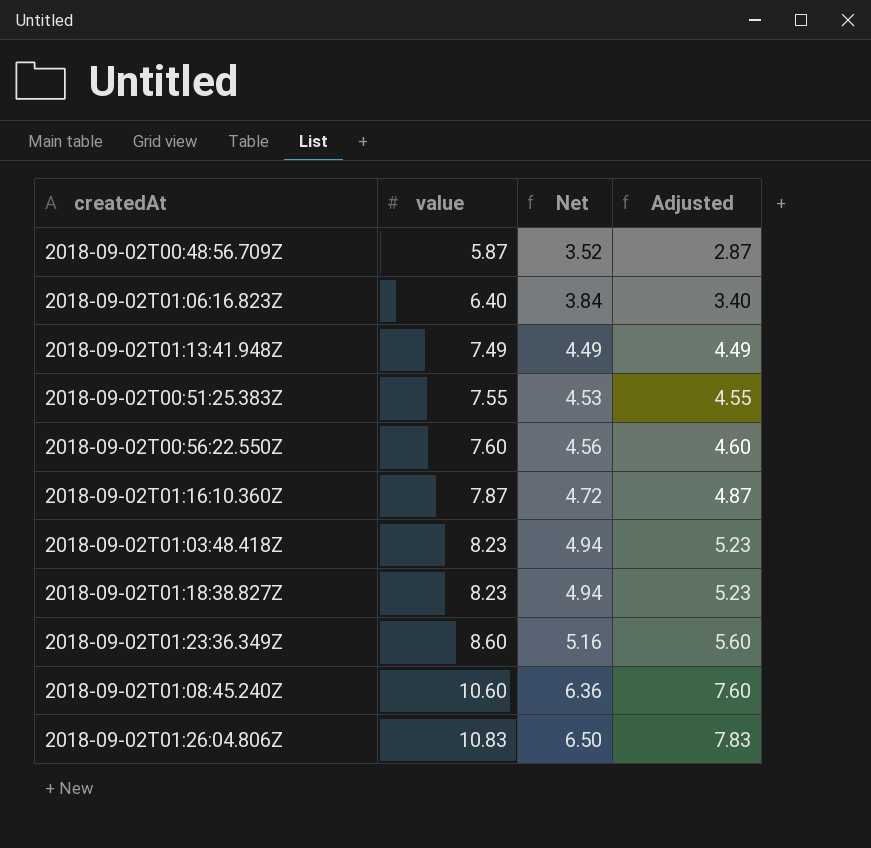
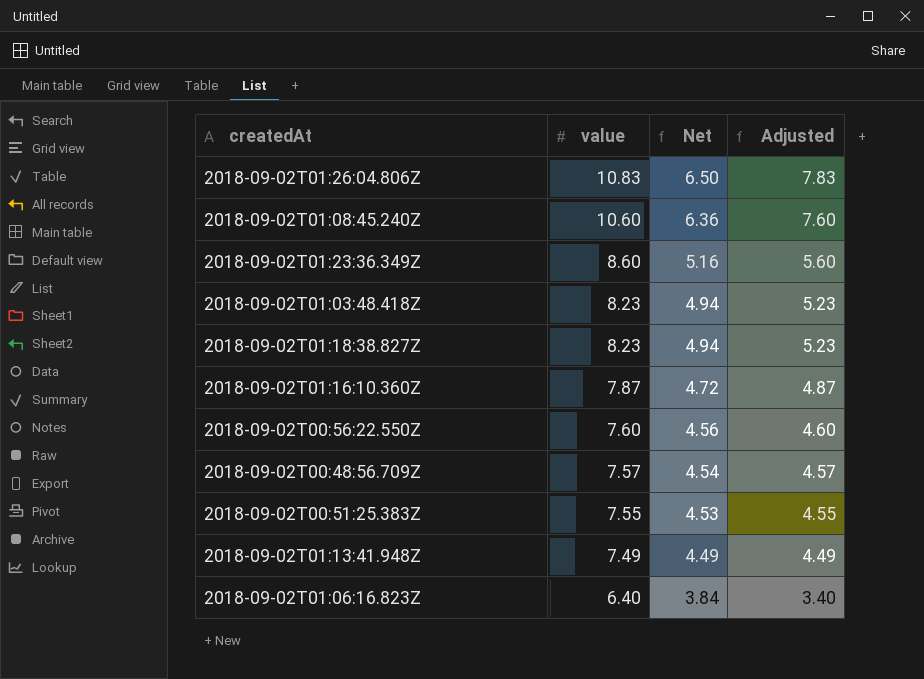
row order: value ascending -> value descending
2018-09-02T00:48:56.709Z | value: 5.87 -> 7.57
2018-09-02T00:48:56.709Z | Net: 3.52 -> 4.54
2018-09-02T00:48:56.709Z | Adjusted: 2.87 -> 4.57

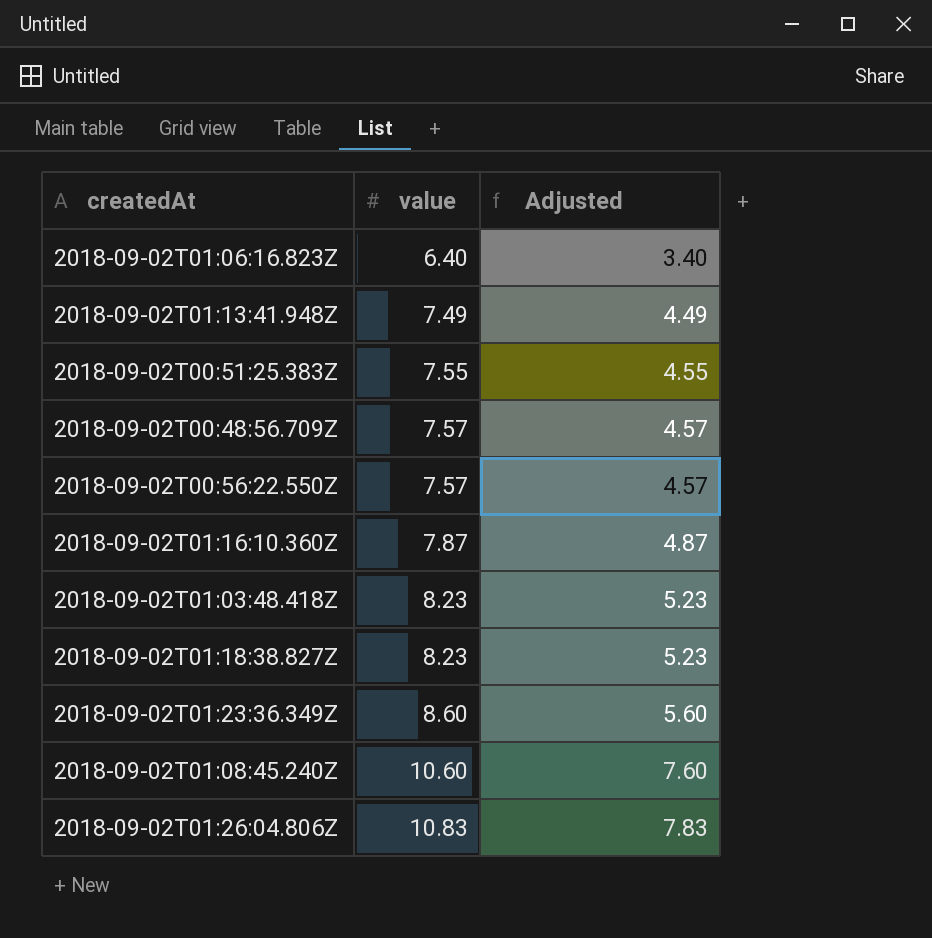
row order: value descending -> value ascending
column Net | formula: [value] * 0.6 -> none
2018-09-02T00:56:22.550Z | value: 7.60 -> 7.57
2018-09-02T00:56:22.550Z | Adjusted: 4.60 -> 4.57

